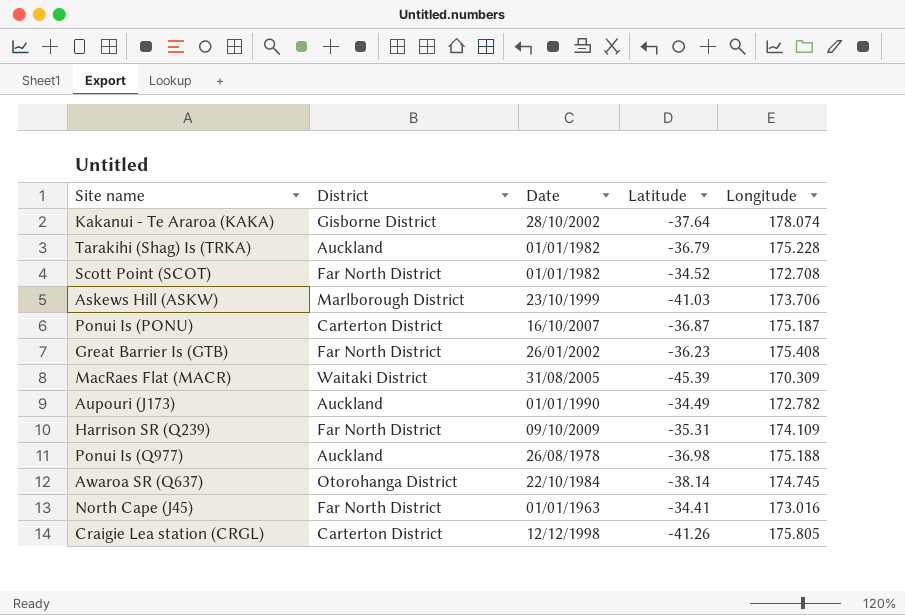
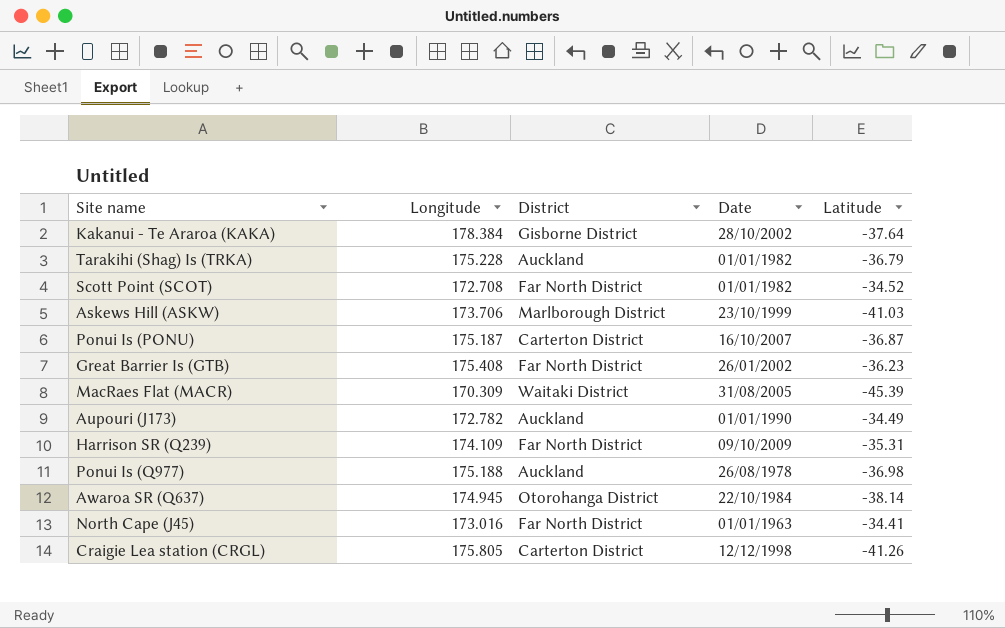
column Longitude | position: 5 -> 2
Kakanui - Te Araroa (KAKA) | Longitude: 178.074 -> 178.384
Awaroa SR (Q637) | Longitude: 174.745 -> 174.945

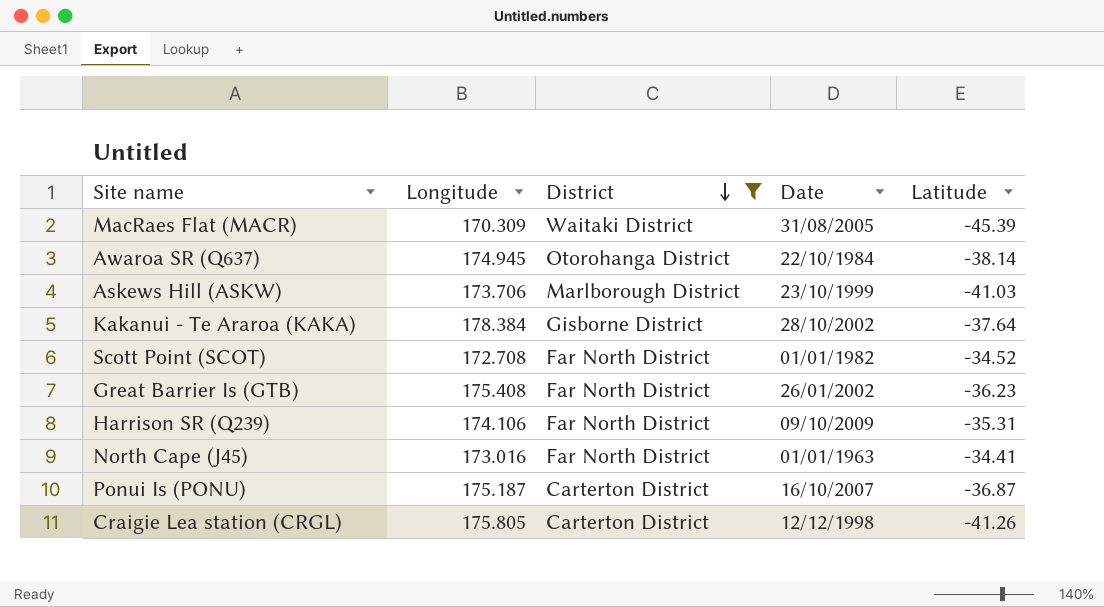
filter: none -> District != Auckland
row order: none -> District descending
Harrison SR (Q239) | Longitude: 174.109 -> 174.106

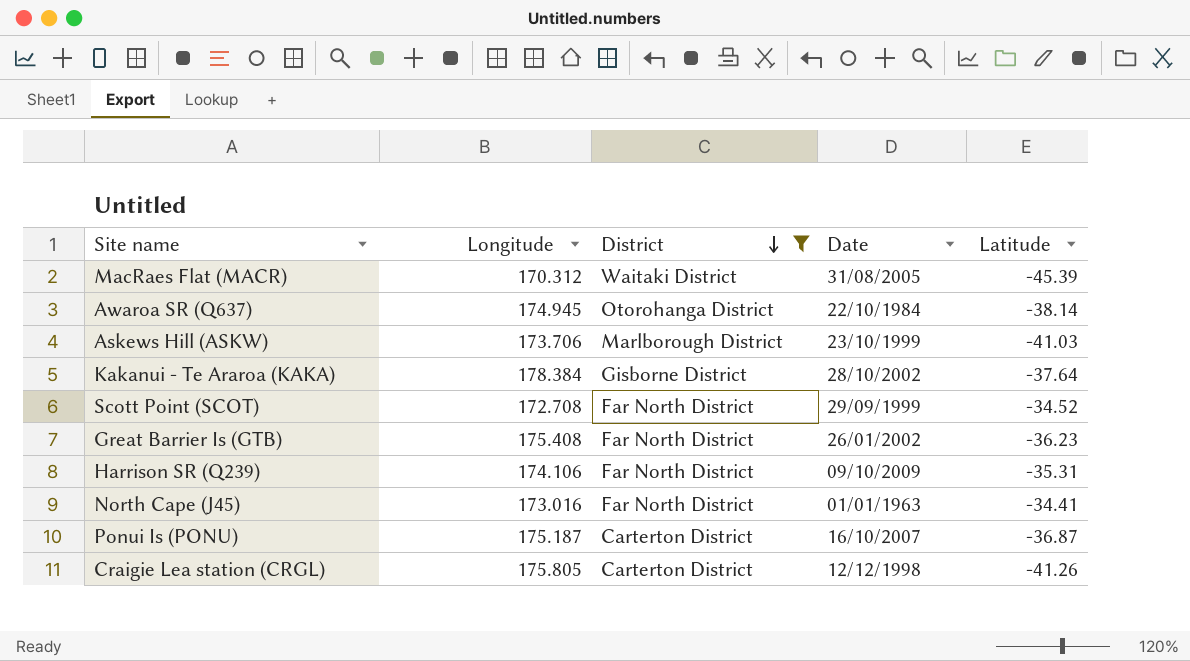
MacRaes Flat (MACR) | Longitude: 170.309 -> 170.312
Scott Point (SCOT) | Date: 01/01/1982 -> 29/09/1999

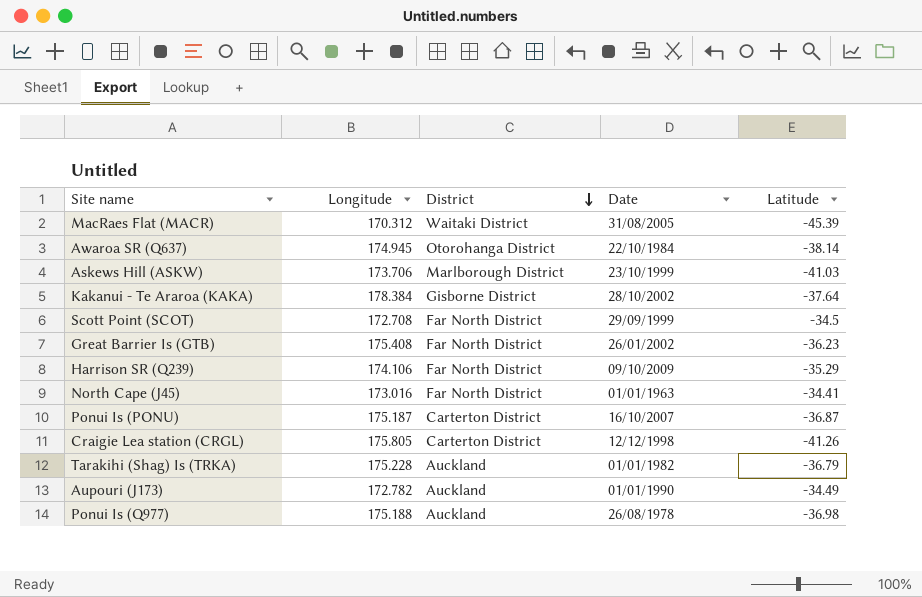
filter: District != Auckland -> none
Scott Point (SCOT) | Latitude: -34.52 -> -34.5
Harrison SR (Q239) | Latitude: -35.31 -> -35.29

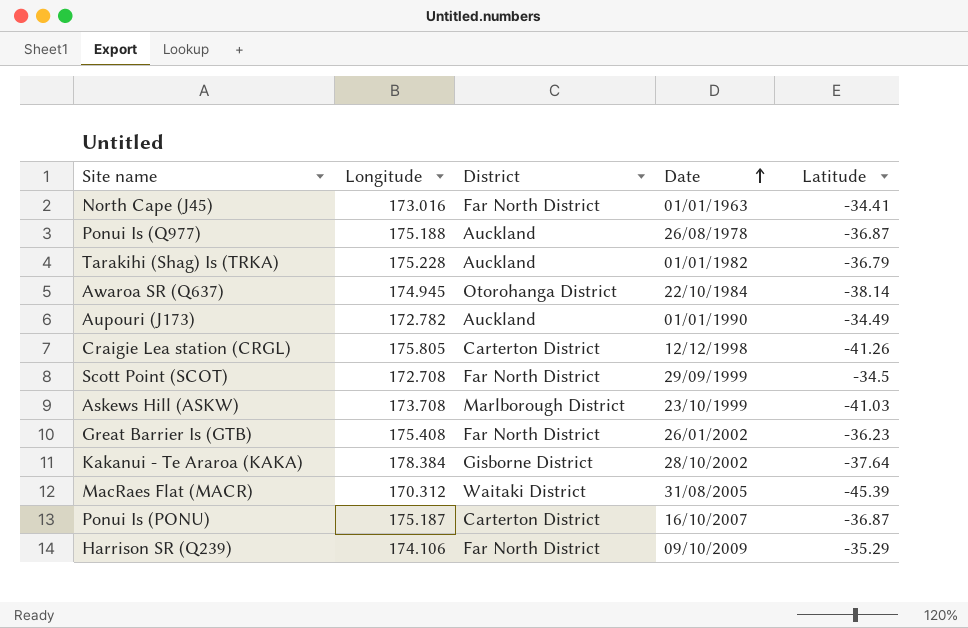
row order: District descending -> Date ascending
Ponui Is (Q977) | Latitude: -36.98 -> -36.87
Askews Hill (ASKW) | Longitude: 173.706 -> 173.708

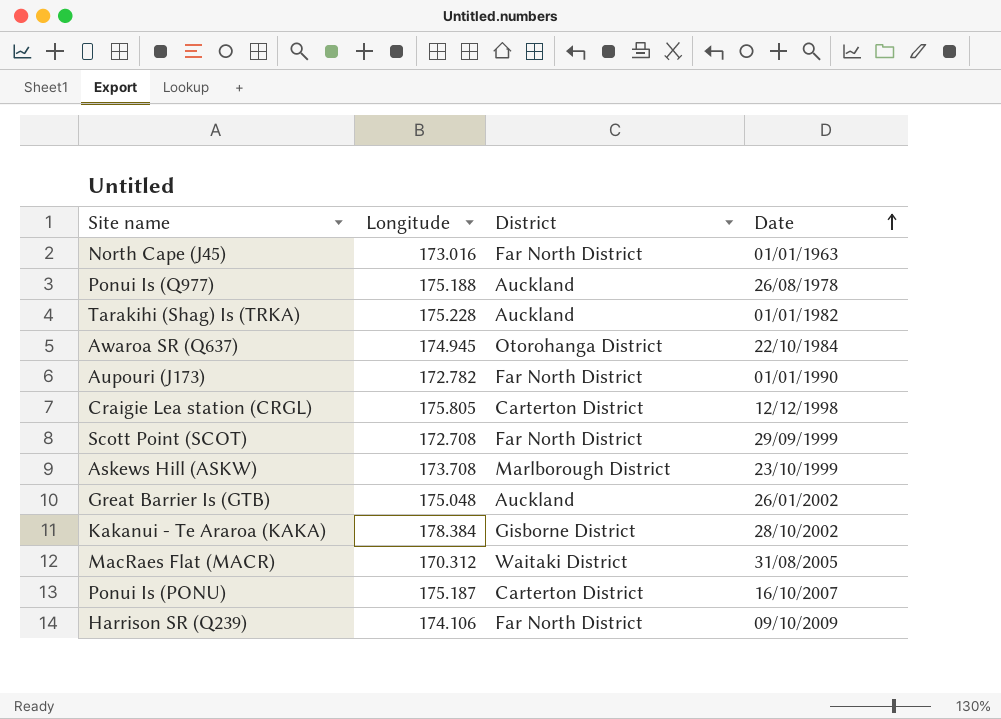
column Latitude | position: 5 -> none
Aupouri (J173) | District: Auckland -> Far North District
Great Barrier Is (GTB) | Longitude: 175.408 -> 175.048
Great Barrier Is (GTB) | District: Far North District -> Auckland

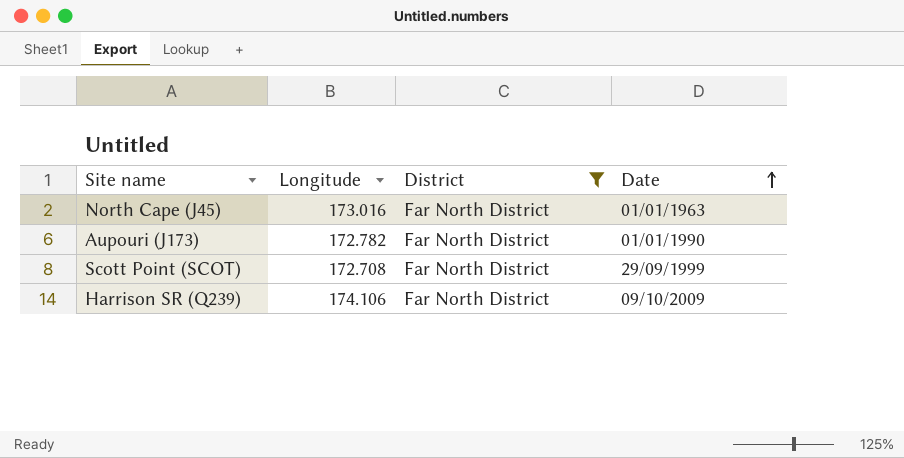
filter: none -> District = Far North District

